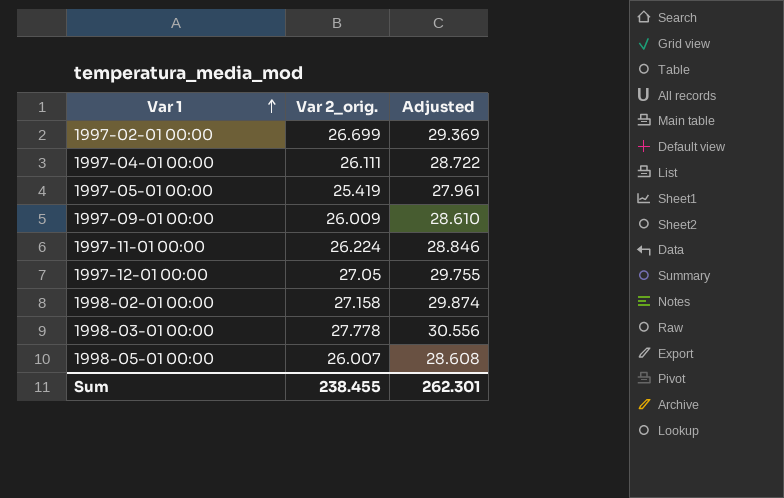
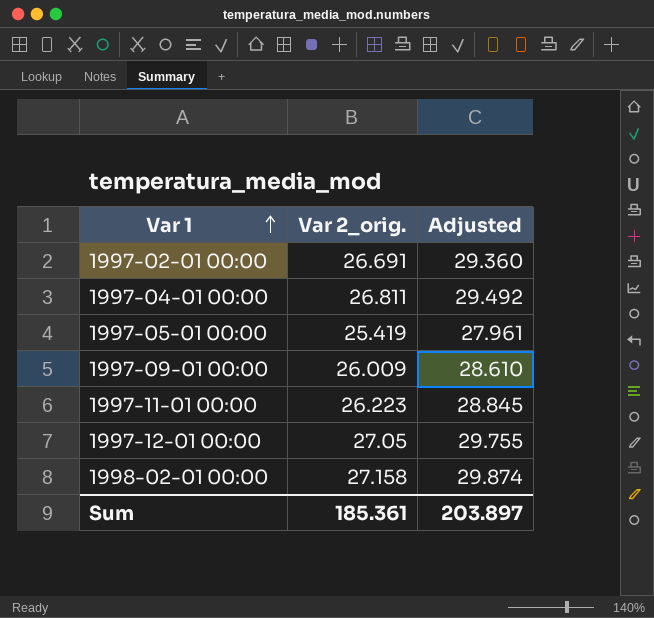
row 1998-03-01 00:00: 27.778 | 30.556 -> none
row 1998-05-01 00:00: 26.007 | 28.608 -> none
1997-02-01 00:00 | Var 2_orig.: 26.699 -> 26.691
1997-02-01 00:00 | Adjusted: 29.369 -> 29.360
1997-04-01 00:00 | Var 2_orig.: 26.111 -> 26.811
1997-04-01 00:00 | Adjusted: 28.722 -> 29.492
1997-11-01 00:00 | Var 2_orig.: 26.224 -> 26.223
1997-11-01 00:00 | Adjusted: 28.846 -> 28.845
Sum | Var 2_orig.: 238.455 -> 185.361
Sum | Adjusted: 262.301 -> 203.897

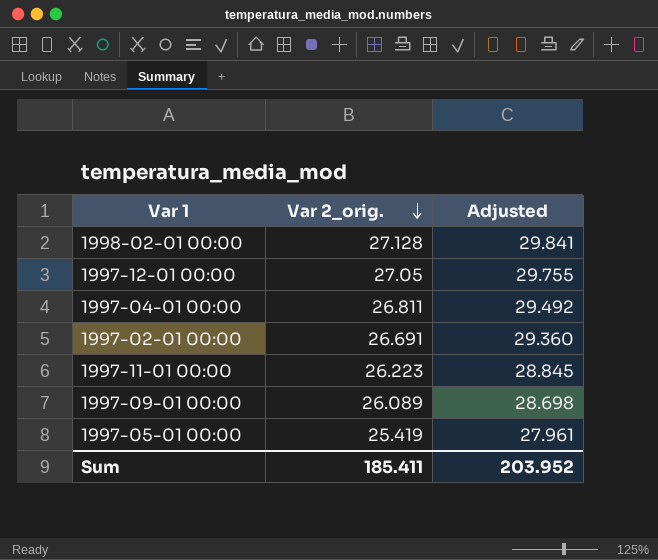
row order: Var 1 ascending -> Var 2_orig. descending
1998-02-01 00:00 | Var 2_orig.: 27.158 -> 27.128
1998-02-01 00:00 | Adjusted: 29.874 -> 29.841
1997-09-01 00:00 | Var 2_orig.: 26.009 -> 26.089
1997-09-01 00:00 | Adjusted: 28.610 -> 28.698
Sum | Var 2_orig.: 185.361 -> 185.411
Sum | Adjusted: 203.897 -> 203.952

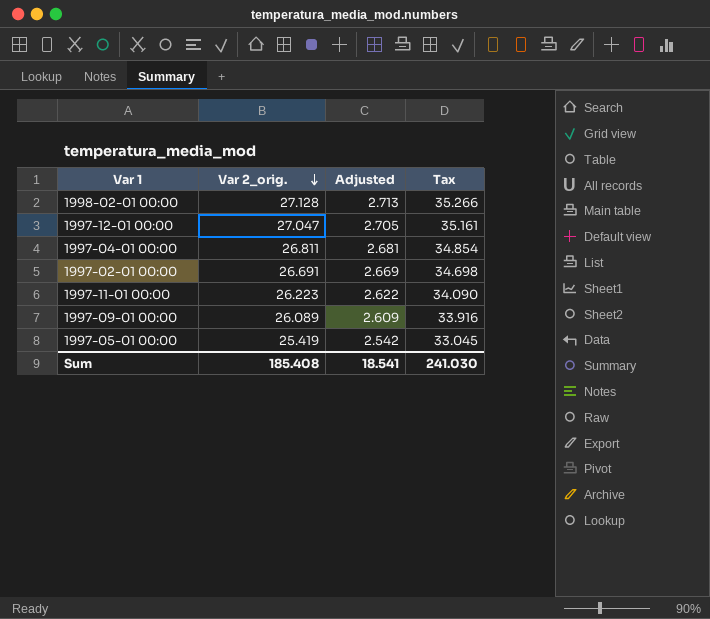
column Adjusted | formula: [Var 2_orig.] * 1.1 -> [Var 2_orig.] * 0.1
column Tax | formula: none -> [Var 2_orig.] * 1.3
1997-12-01 00:00 | Var 2_orig.: 27.05 -> 27.047
Sum | Var 2_orig.: 185.411 -> 185.408
Sum | Adjusted: 203.952 -> 18.541

